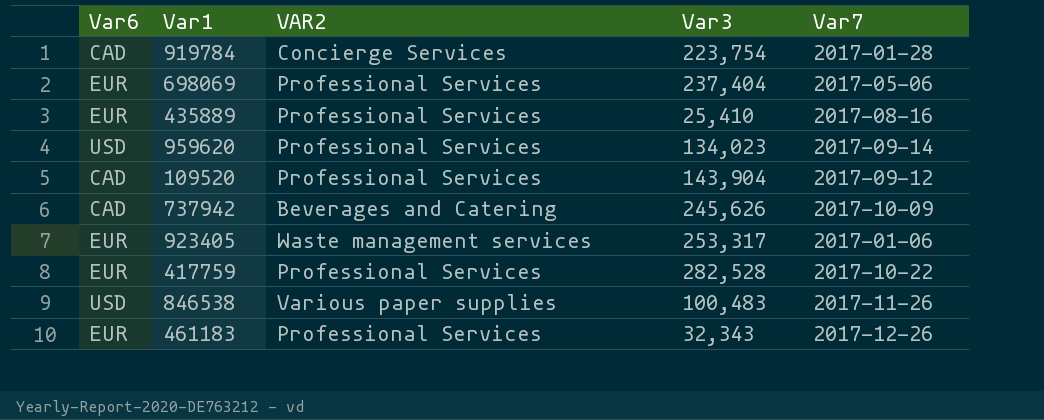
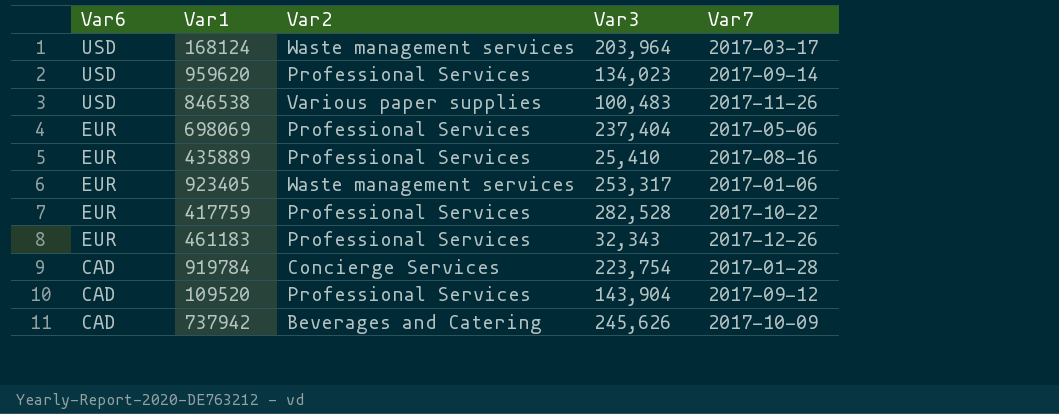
row order: none -> Var6 descending
column name: VAR2 -> Var2
row 168124: none -> USD | Waste management services | 203,964 | 2017-03-17

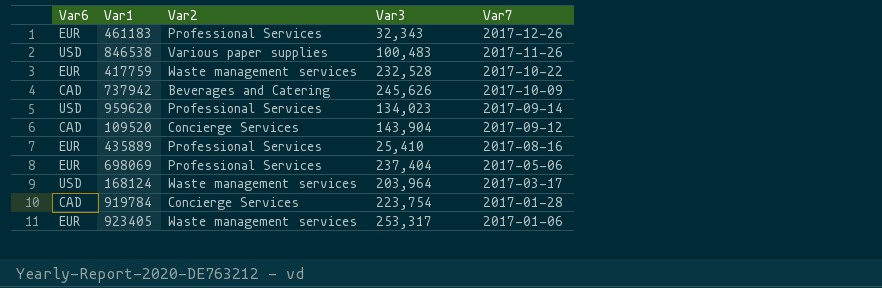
row order: Var6 descending -> Var7 descending
417759 | Var2: Professional Services -> Waste management services
417759 | Var3: 282,528 -> 232,528
109520 | Var2: Professional Services -> Concierge Services

